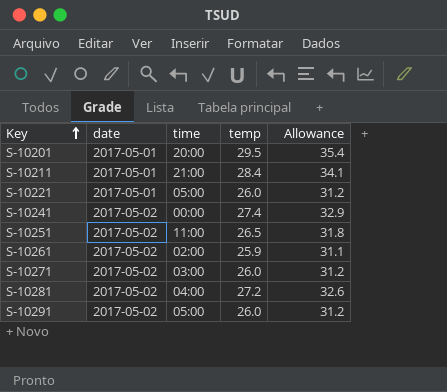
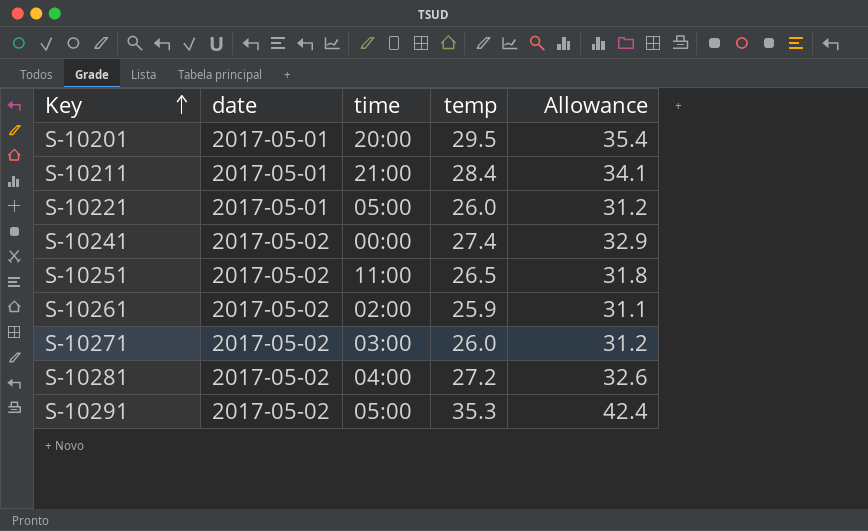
S-10291 | temp: 26.0 -> 35.3
S-10291 | Allowance: 31.2 -> 42.4

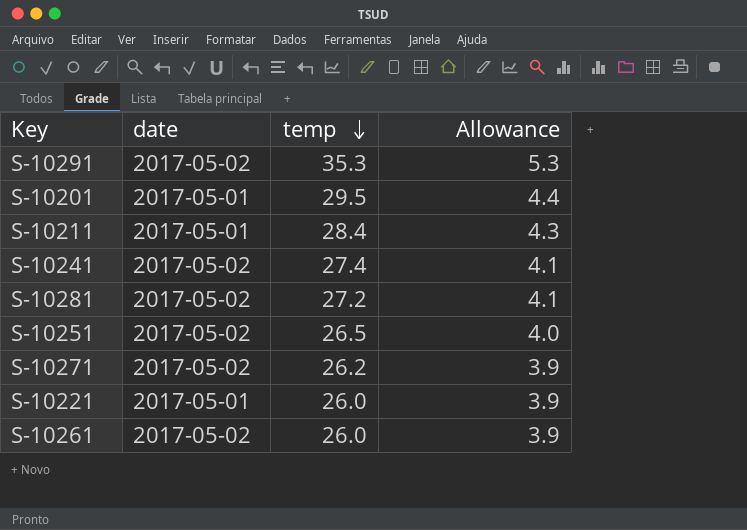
row order: Key ascending -> temp descending
column time | position: 3 -> none
column Allowance | formula: [temp] * 1.2 -> [temp] * 0.15
S-10271 | temp: 26.0 -> 26.2
S-10261 | temp: 25.9 -> 26.0

